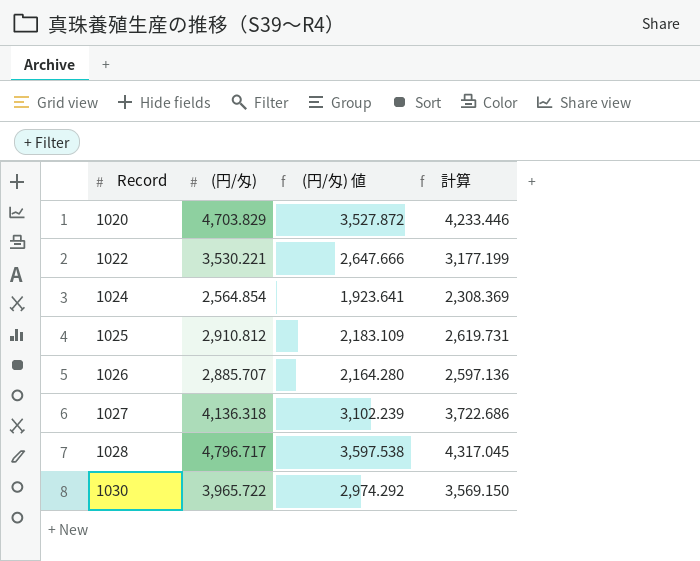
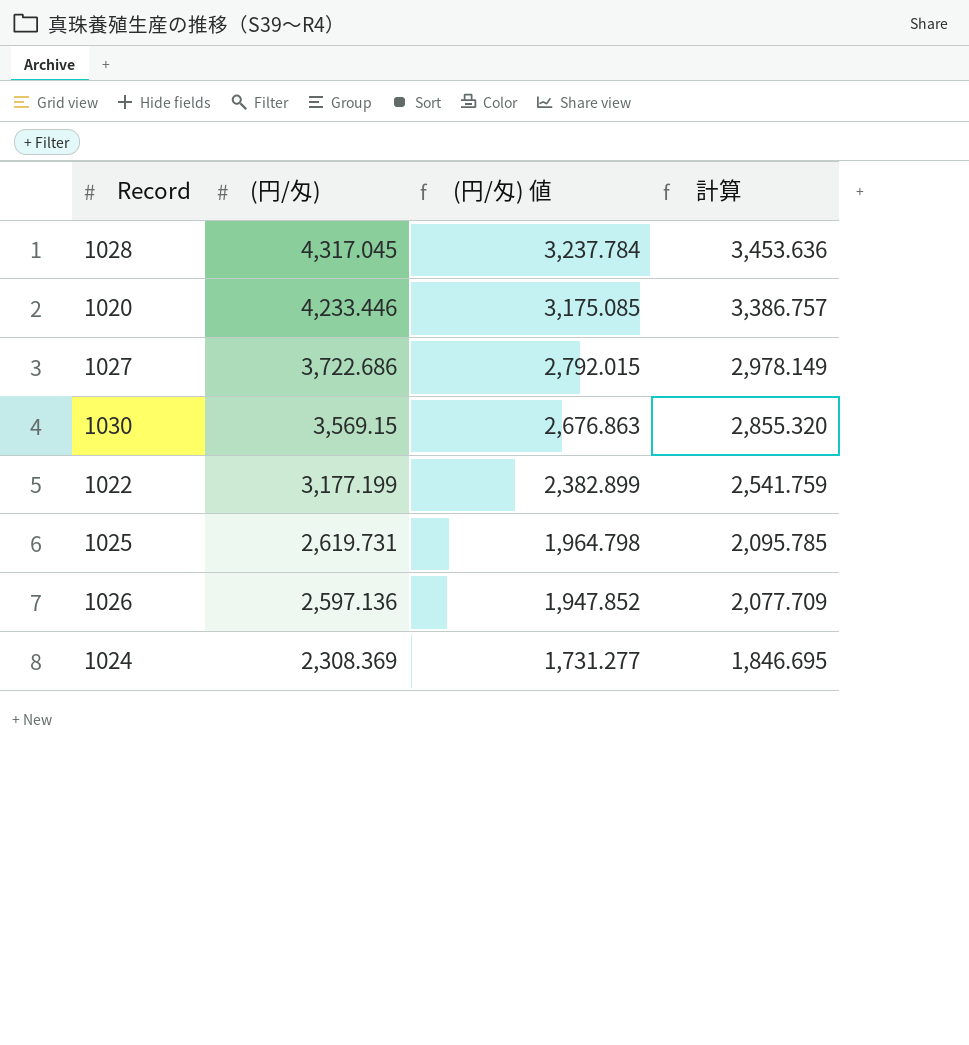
row order: Record ascending -> (円/匁) descending
column 計算 | formula: [(円/匁)] * 0.9 -> [(円/匁)] * 0.8
1028 | (円/匁): 4,796.717 -> 4,317.045
1028 | (円/匁) 値: 3,597.538 -> 3,237.784
1020 | (円/匁): 4,703.829 -> 4,233.446
1020 | (円/匁) 値: 3,527.872 -> 3,175.085
1027 | (円/匁): 4,136.318 -> 3,722.686
1027 | (円/匁) 値: 3,102.239 -> 2,792.015
1030 | (円/匁): 3,965.722 -> 3,569.15
1030 | (円/匁) 値: 2,974.292 -> 2,676.863
1022 | (円/匁): 3,530.221 -> 3,177.199
1022 | (円/匁) 値: 2,647.666 -> 2,382.899
1025 | (円/匁): 2,910.812 -> 2,619.731
1025 | (円/匁) 値: 2,183.109 -> 1,964.798
1026 | (円/匁): 2,885.707 -> 2,597.136
1026 | (円/匁) 値: 2,164.280 -> 1,947.852
1024 | (円/匁): 2,564.854 -> 2,308.369
1024 | (円/匁) 値: 1,923.641 -> 1,731.277

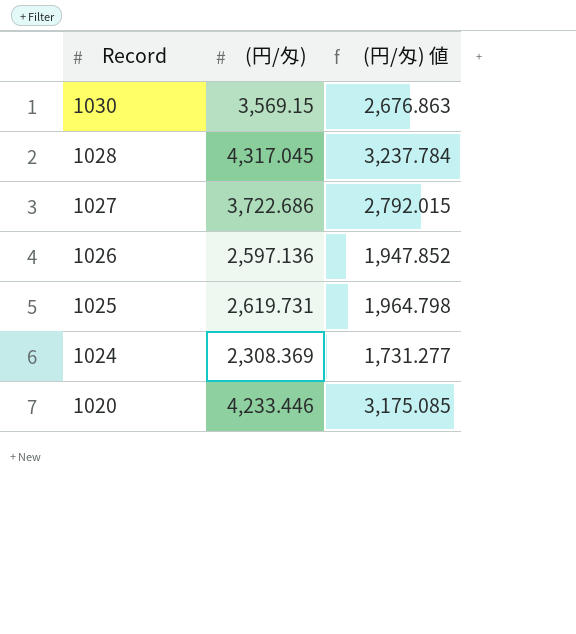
row order: (円/匁) descending -> Record descending
column 計算 | formula: [(円/匁)] * 0.8 -> none
row 1022: 3,177.199 | 2,382.899 | 2,541.759 -> none

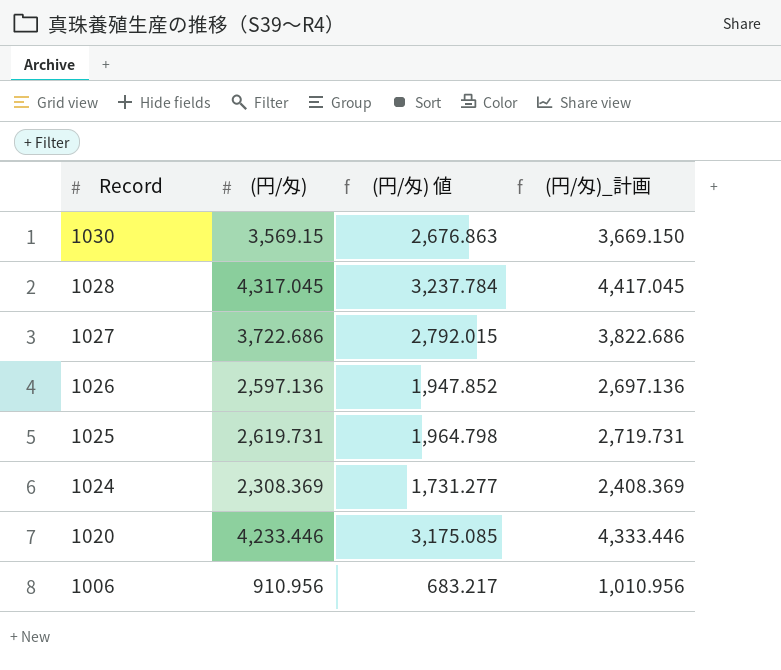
column (円/匁)_計画 | formula: none -> [(円/匁)] + 100
row 1006: none -> 910.956 | 683.217 | 1,010.956

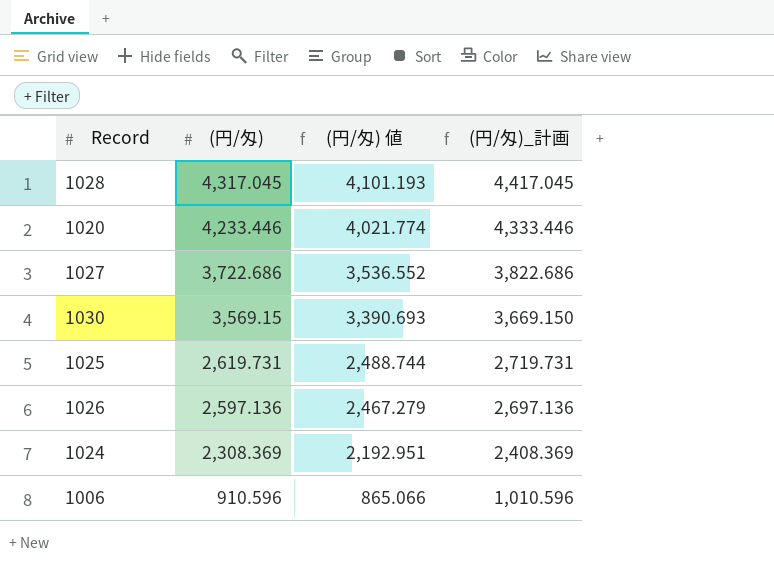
row order: Record descending -> (円/匁) descending
column (円/匁) 値 | formula: [(円/匁)] * 0.75 -> [(円/匁)] * 0.95
1006 | (円/匁): 910.956 -> 910.596
1006 | (円/匁)_計画: 1,010.956 -> 1,010.596

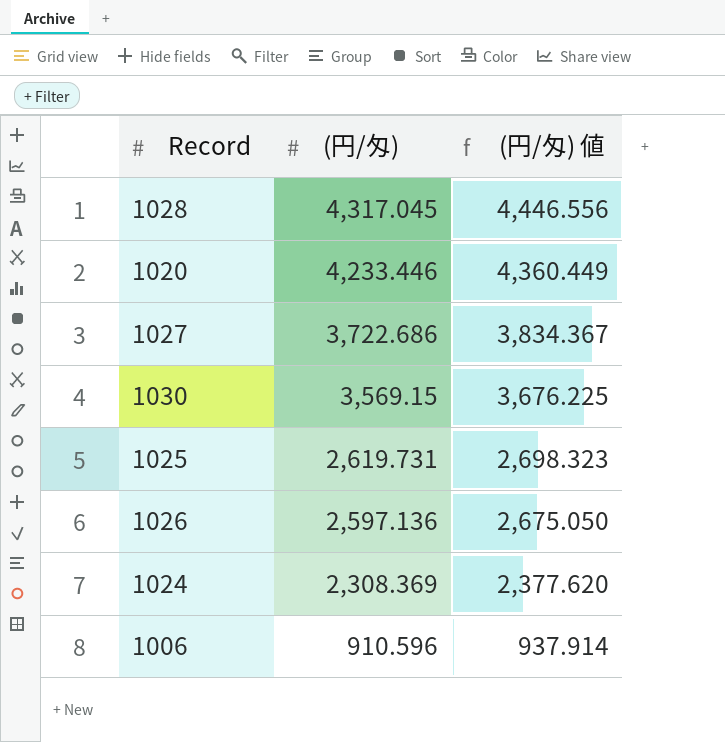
column (円/匁)_計画 | formula: [(円/匁)] + 100 -> none
column (円/匁) 値 | formula: [(円/匁)] * 0.95 -> [(円/匁)] * 1.03

